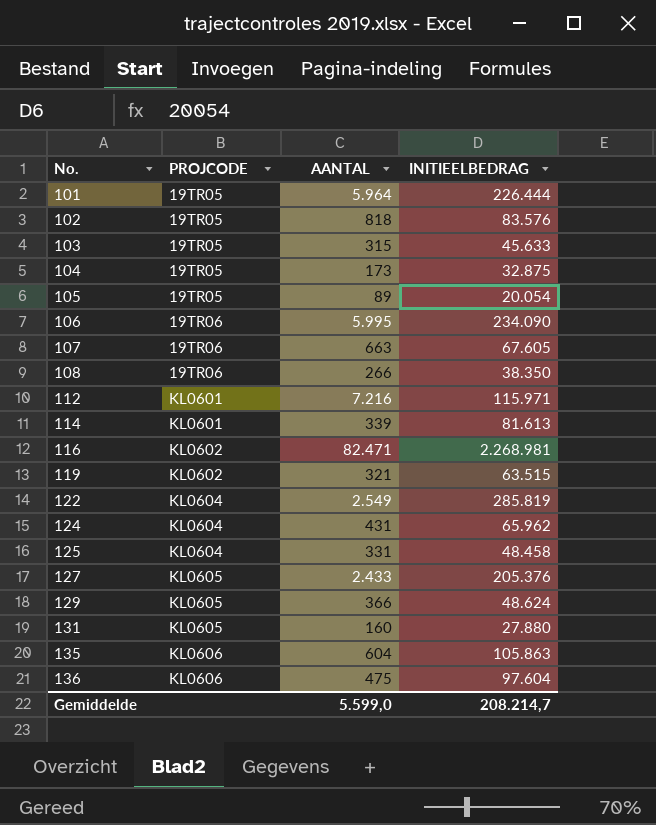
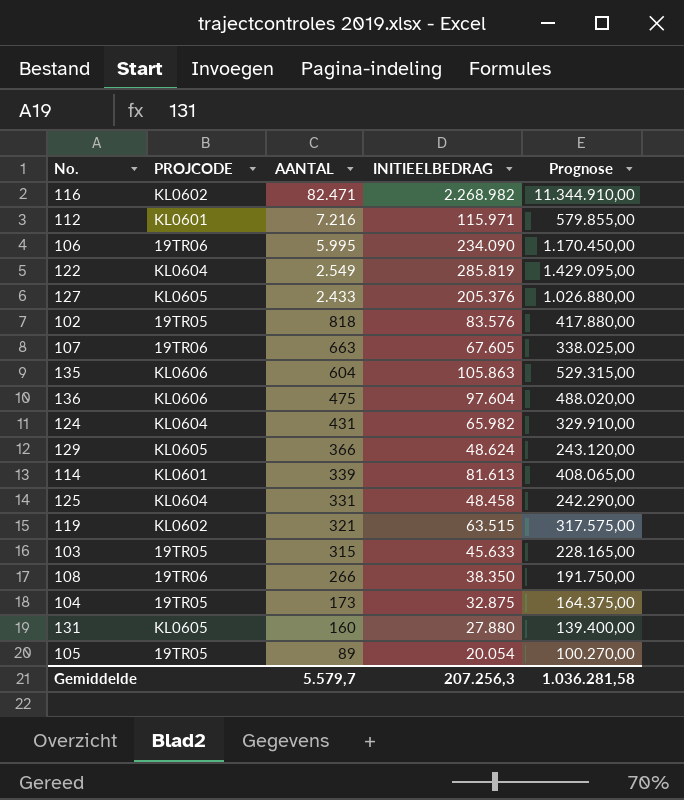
row order: No. ascending -> AANTAL descending
column Prognose | formula: none -> [INITIEELBEDRAG] * 5
row 101: 19TR05 | 5.964 | 226.444 -> none
116 | INITIEELBEDRAG: 2.268.981 -> 2.268.982
124 | INITIEELBEDRAG: 65.962 -> 65.982
Gemiddelde | AANTAL: 5.599,0 -> 5.579,7
Gemiddelde | INITIEELBEDRAG: 208.214,7 -> 207.256,3

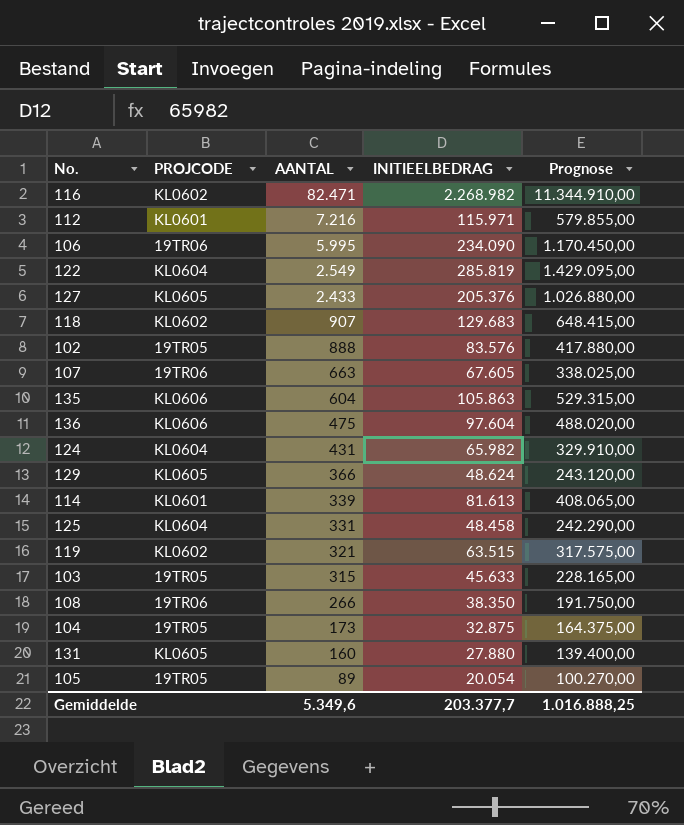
row 118: none -> KL0602 | 907 | 129.683 | 648.415,00
102 | AANTAL: 818 -> 888
Gemiddelde | AANTAL: 5.579,7 -> 5.349,6
Gemiddelde | INITIEELBEDRAG: 207.256,3 -> 203.377,7
Gemiddelde | Prognose: 1.036.281,58 -> 1.016.888,25

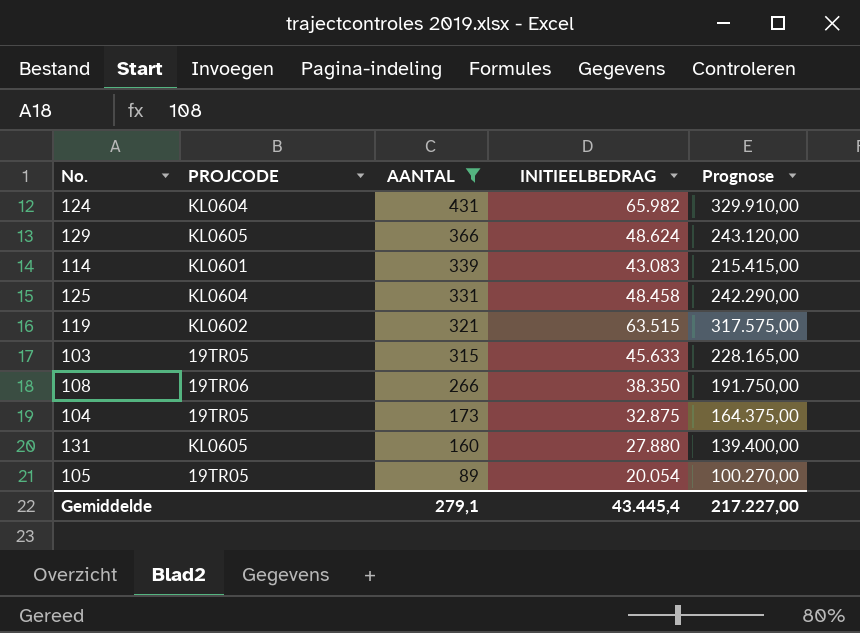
filter: none -> AANTAL <= 431
114 | INITIEELBEDRAG: 81.613 -> 43.083
114 | Prognose: 408.065,00 -> 215.415,00
Gemiddelde | AANTAL: 5.349,6 -> 279,1
Gemiddelde | INITIEELBEDRAG: 203.377,7 -> 43.445,4
Gemiddelde | Prognose: 1.016.888,25 -> 217.227,00

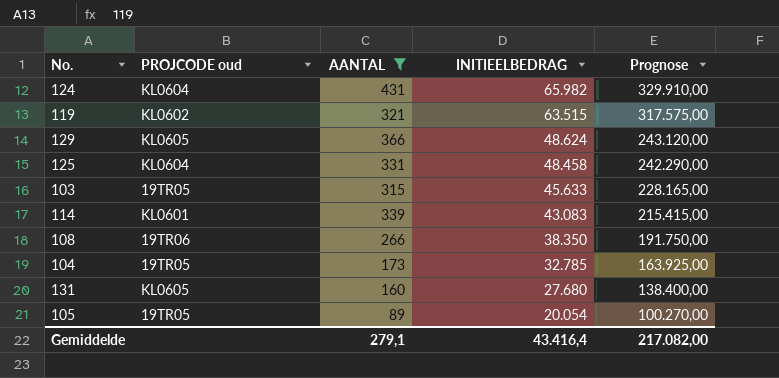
row order: AANTAL descending -> INITIEELBEDRAG descending
column name: PROJCODE -> PROJCODE oud
104 | INITIEELBEDRAG: 32.875 -> 32.785
104 | Prognose: 164.375,00 -> 163.925,00
131 | INITIEELBEDRAG: 27.880 -> 27.680
131 | Prognose: 139.400,00 -> 138.400,00
Gemiddelde | INITIEELBEDRAG: 43.445,4 -> 43.416,4
Gemiddelde | Prognose: 217.227,00 -> 217.082,00

